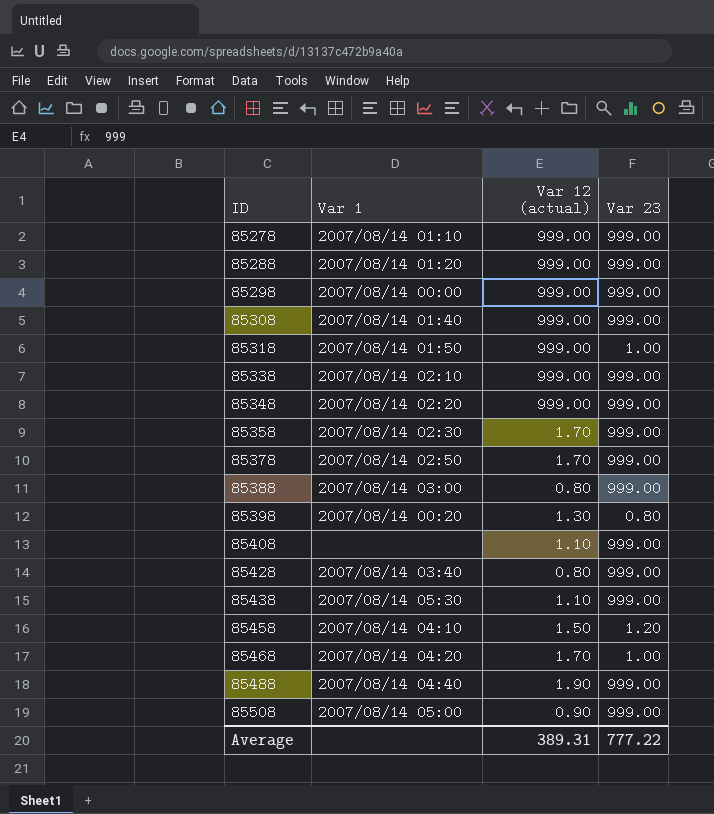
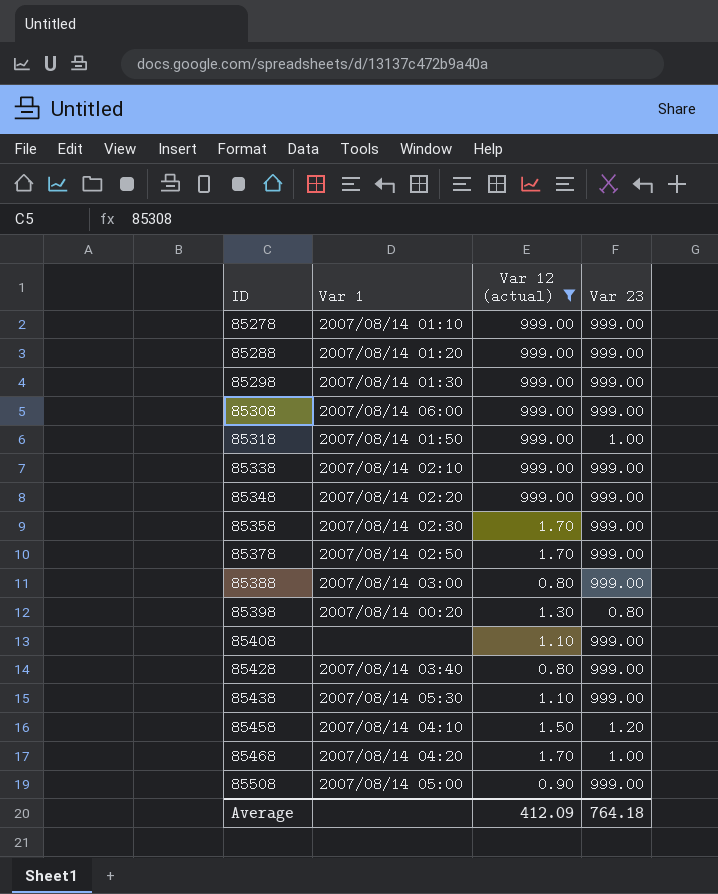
filter: none -> Var 12 (actual) != 1.90
85298 | Var 1: 2007/08/14 00:00 -> 2007/08/14 01:30
85308 | Var 1: 2007/08/14 01:40 -> 2007/08/14 06:00
Average | Var 12 (actual): 389.31 -> 412.09
Average | Var 23: 777.22 -> 764.18

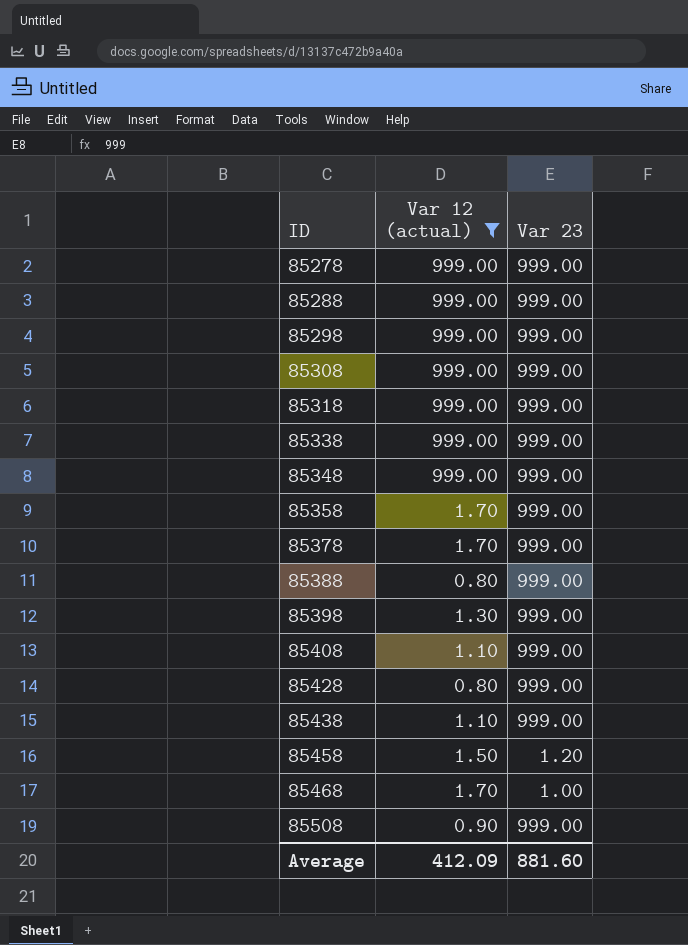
column Var 1 | position: 2 -> none
85318 | Var 23: 1.00 -> 999.00
85398 | Var 23: 0.80 -> 999.00
Average | Var 23: 764.18 -> 881.60

